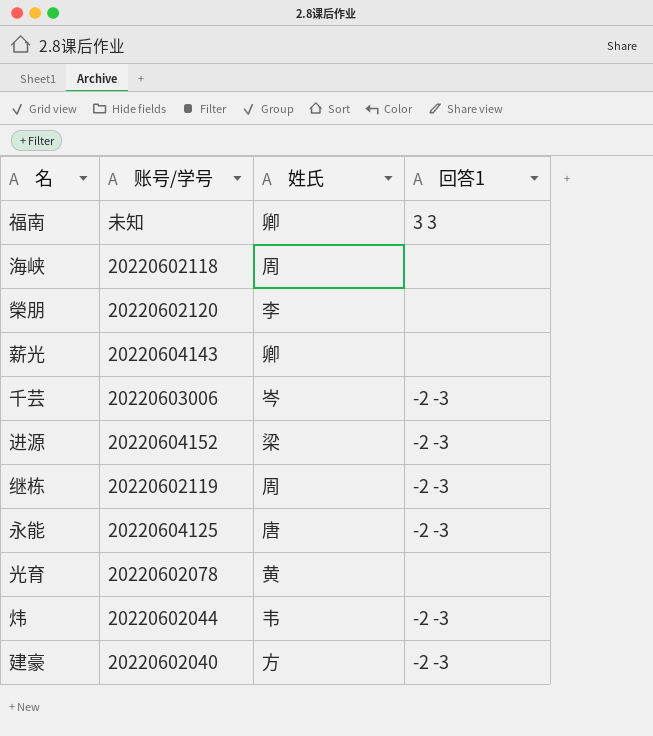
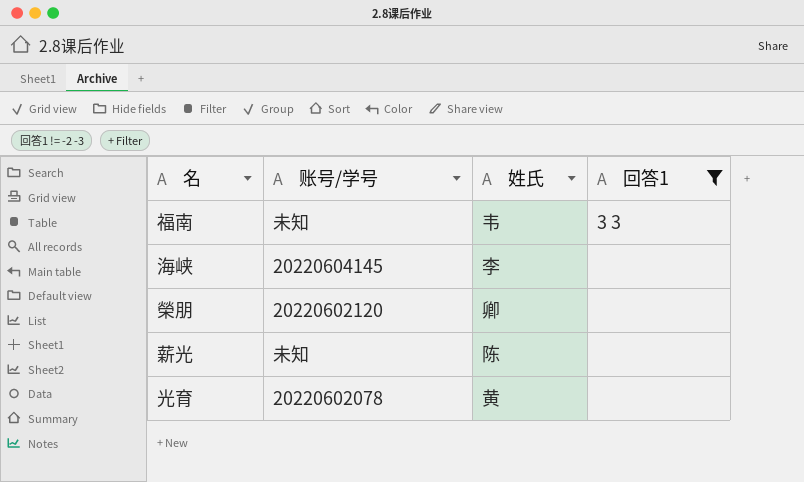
filter: none -> 回答1 != -2 -3
福南 | 姓氏: 卿 -> 韦
海峡 | 账号/学号: 20220602118 -> 20220604145
海峡 | 姓氏: 周 -> 李
榮朋 | 姓氏: 李 -> 卿
薪光 | 账号/学号: 20220604143 -> 未知
薪光 | 姓氏: 卿 -> 陈

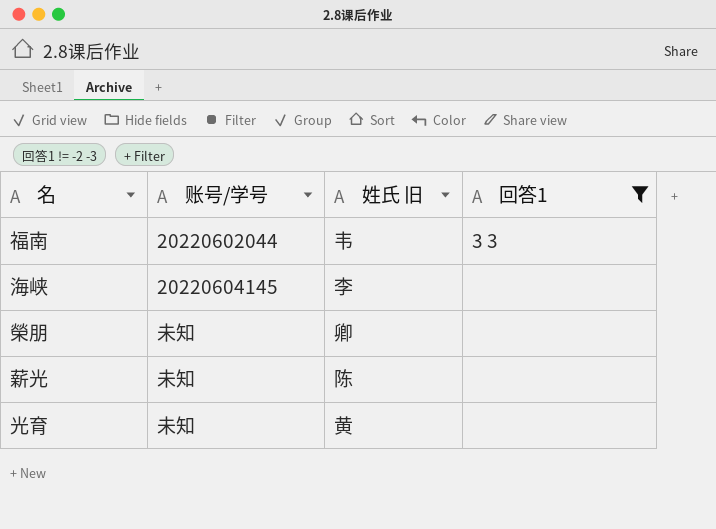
column name: 姓氏 -> 姓氏 旧
福南 | 账号/学号: 未知 -> 20220602044
榮朋 | 账号/学号: 20220602120 -> 未知
光育 | 账号/学号: 20220602078 -> 未知

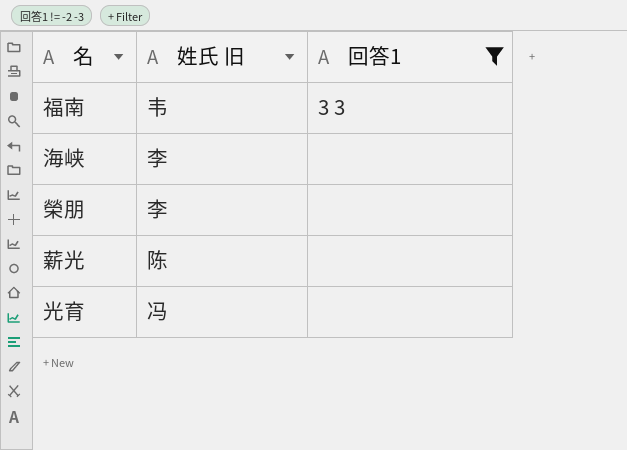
column 账号/学号 | position: 2 -> none
榮朋 | 姓氏 旧: 卿 -> 李
光育 | 姓氏 旧: 黄 -> 冯

